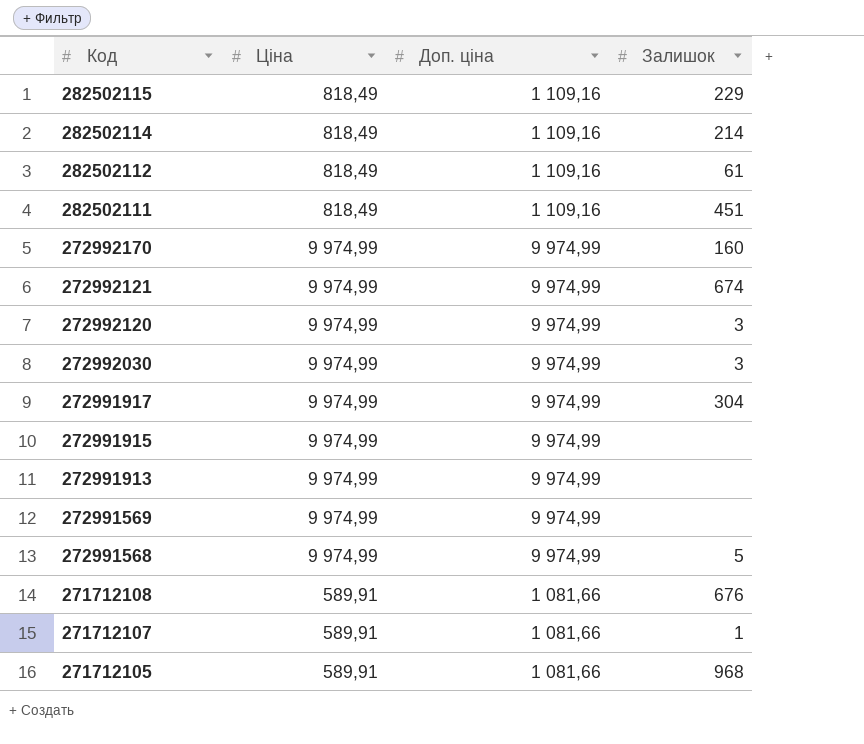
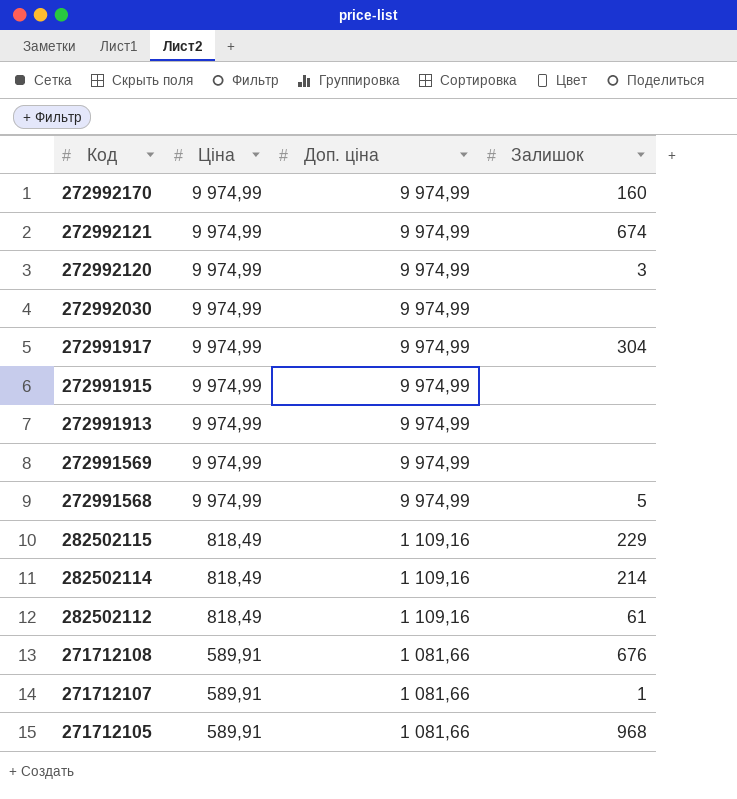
row order: Код descending -> Ціна descending
row 282502111: 818,49 | 1 109,16 | 451 -> none
272992030 | Залишок: 3 -> none

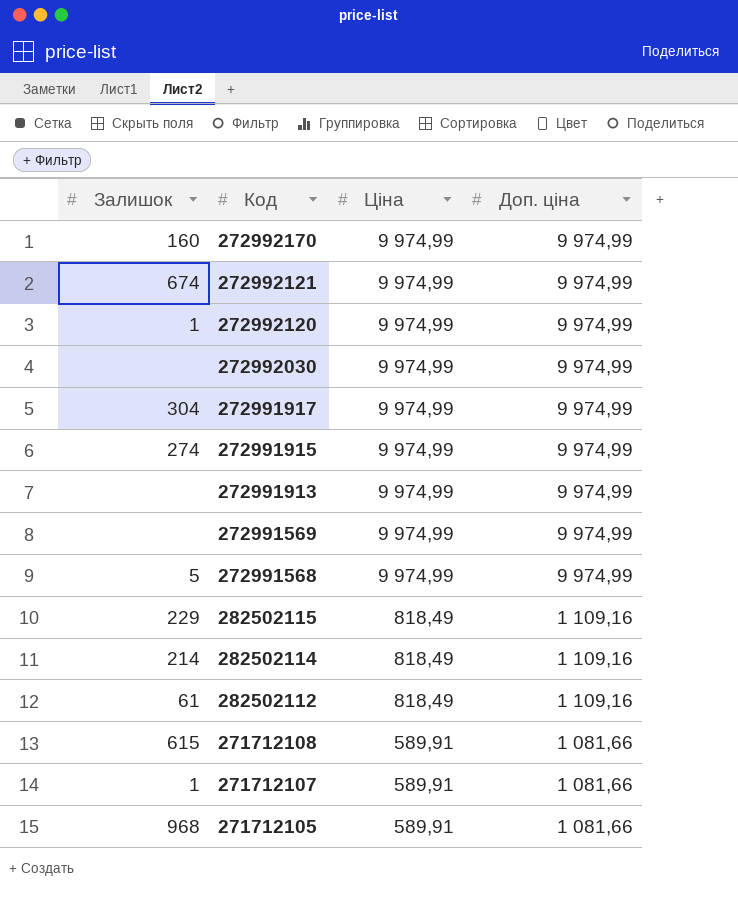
column Залишок | position: 4 -> 1
272992120 | Залишок: 3 -> 1
272991915 | Залишок: none -> 274
271712108 | Залишок: 676 -> 615

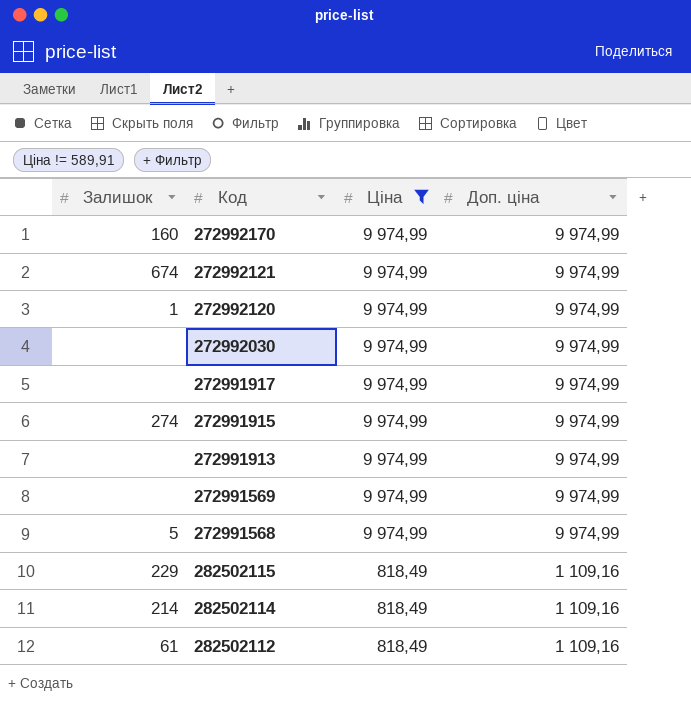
filter: none -> Ціна != 589,91
272991917 | Залишок: 304 -> none

